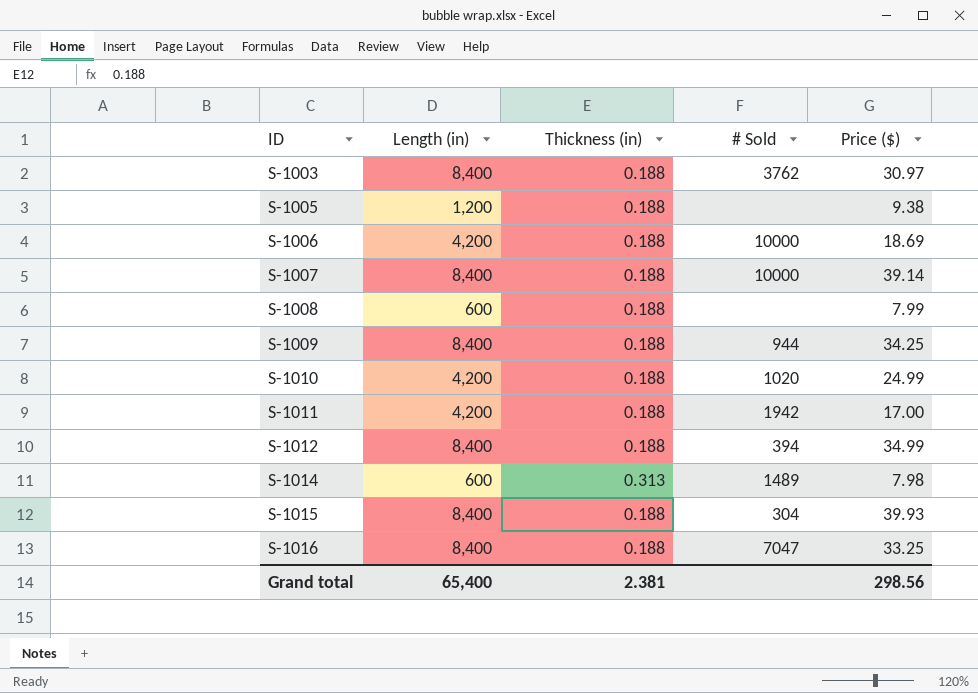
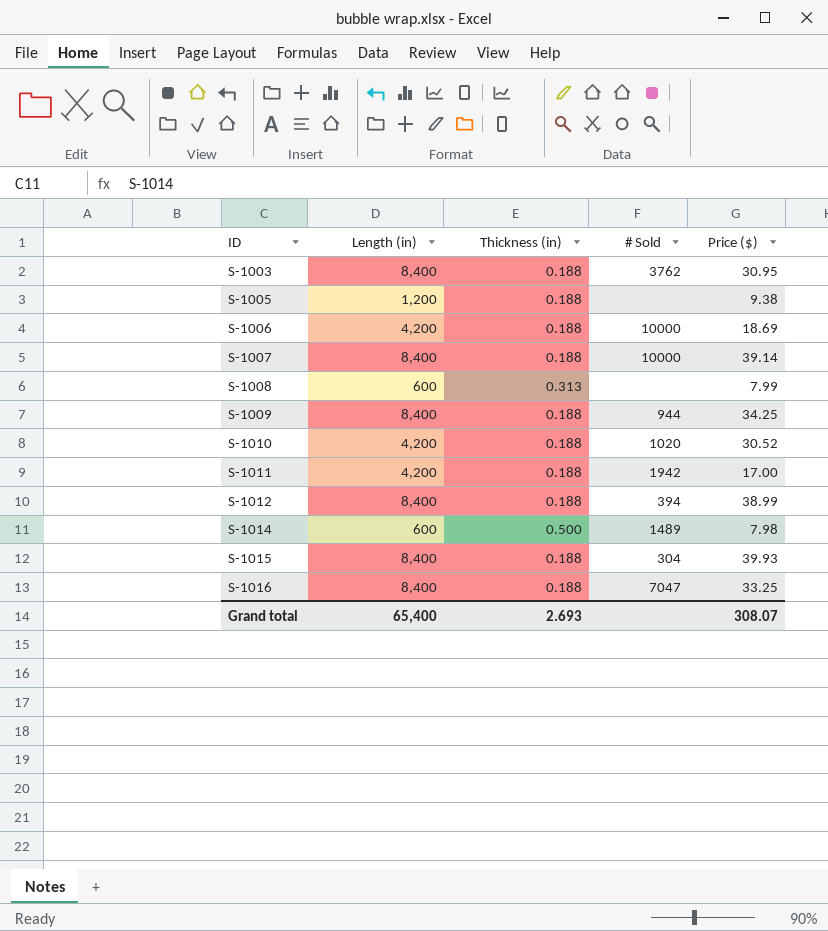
S-1003 | Price ($): 30.97 -> 30.95
S-1008 | Thickness (in): 0.188 -> 0.313
S-1010 | Price ($): 24.99 -> 30.52
S-1012 | Price ($): 34.99 -> 38.99
S-1014 | Thickness (in): 0.313 -> 0.500
Grand total | Thickness (in): 2.381 -> 2.693
Grand total | Price ($): 298.56 -> 308.07

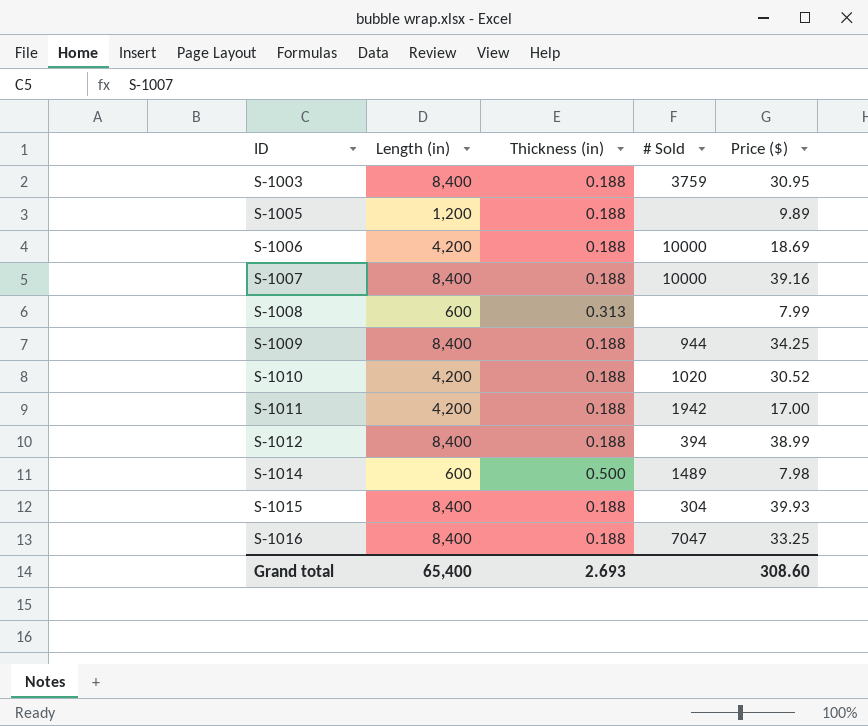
S-1003 | # Sold: 3762 -> 3759
S-1005 | Price ($): 9.38 -> 9.89
S-1007 | Price ($): 39.14 -> 39.16
Grand total | Price ($): 308.07 -> 308.60

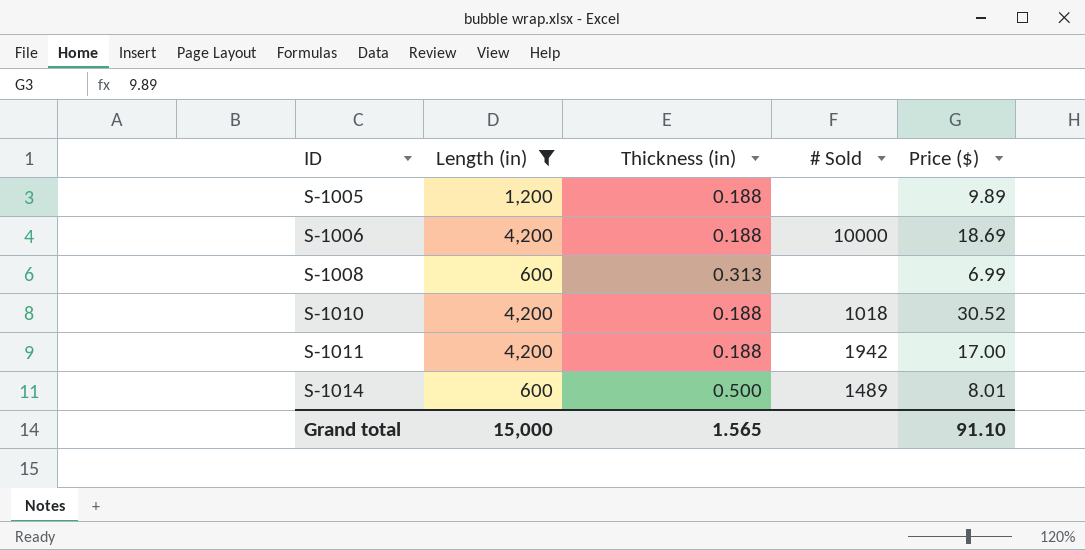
filter: none -> Length (in) != 8,400
S-1008 | Price ($): 7.99 -> 6.99
S-1010 | # Sold: 1020 -> 1018
S-1014 | Price ($): 7.98 -> 8.01
Grand total | Length (in): 65,400 -> 15,000
Grand total | Thickness (in): 2.693 -> 1.565
Grand total | Price ($): 308.60 -> 91.10

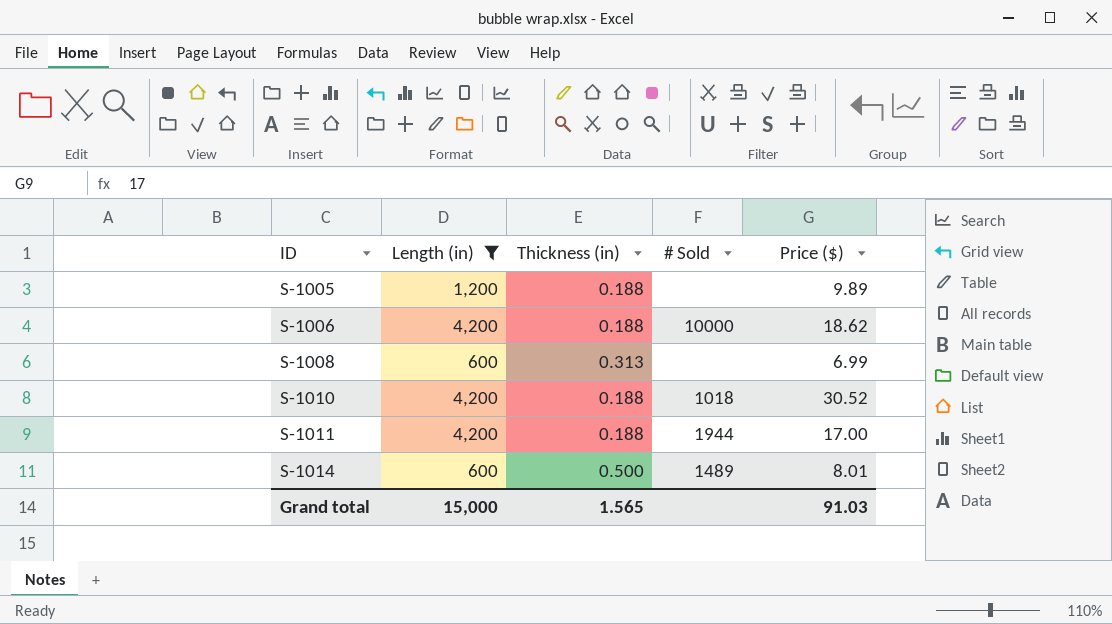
S-1006 | Price ($): 18.69 -> 18.62
S-1011 | # Sold: 1942 -> 1944
Grand total | Price ($): 91.10 -> 91.03

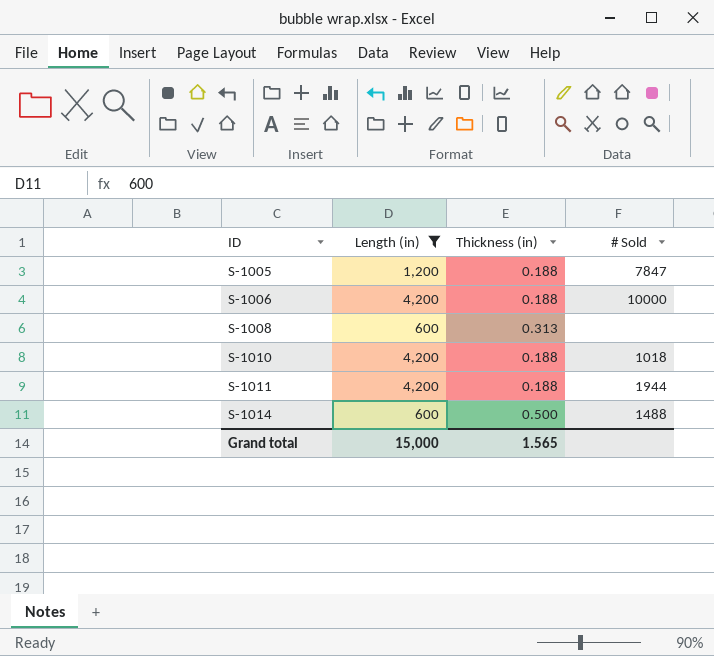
column Price ($) | position: 5 -> none
S-1005 | # Sold: none -> 7847
S-1014 | # Sold: 1489 -> 1488

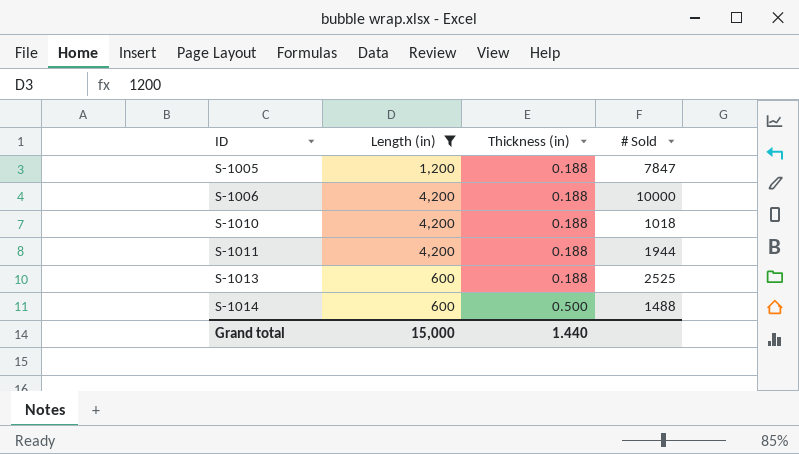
row S-1008: 600 | 0.313 | none -> none
row S-1013: none -> 600 | 0.188 | 2525
Grand total | Thickness (in): 1.565 -> 1.440

